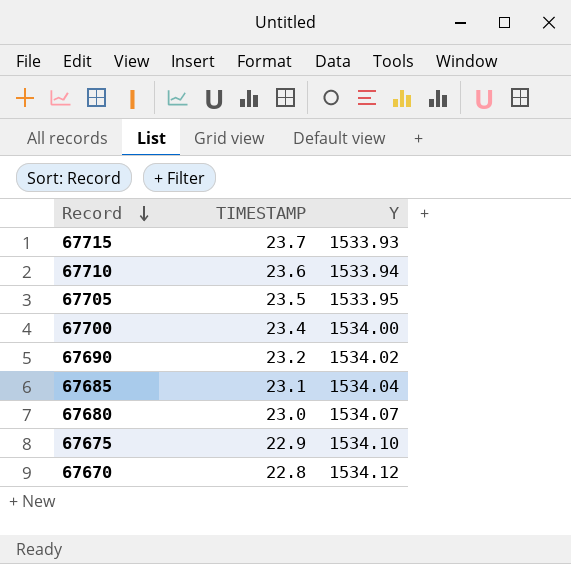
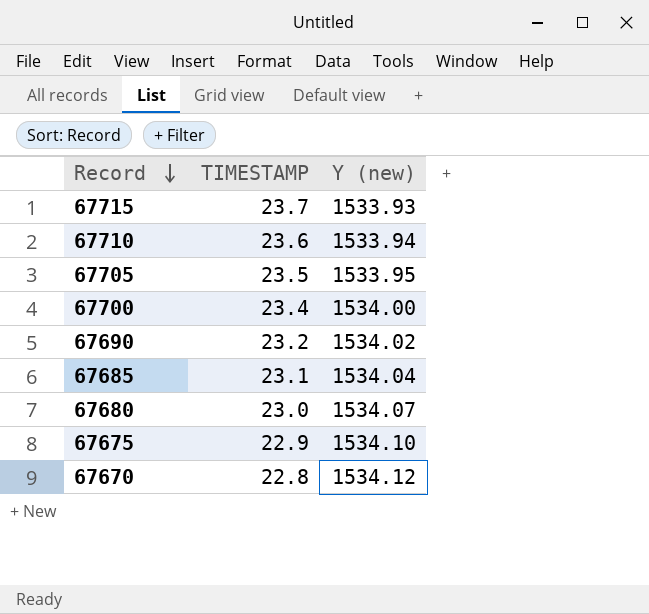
column name: Y -> Y (new)

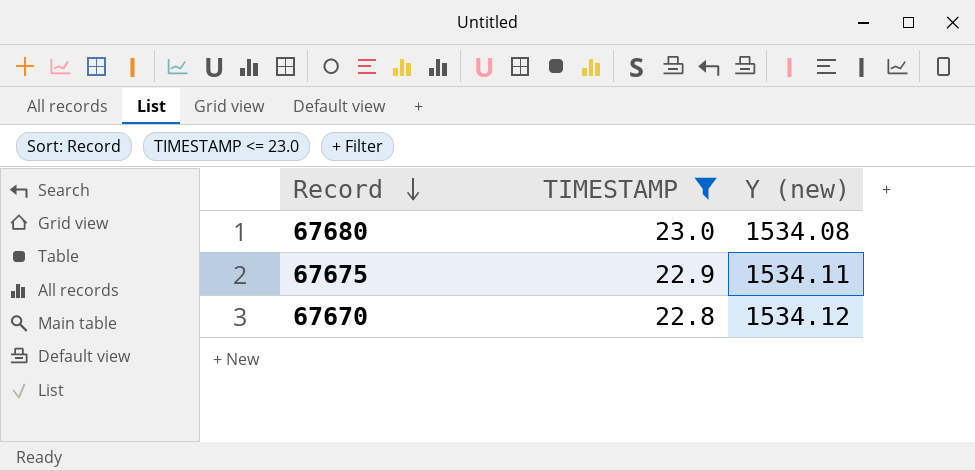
filter: none -> TIMESTAMP <= 23.0
67680 | Y (new): 1534.07 -> 1534.08
67675 | Y (new): 1534.10 -> 1534.11

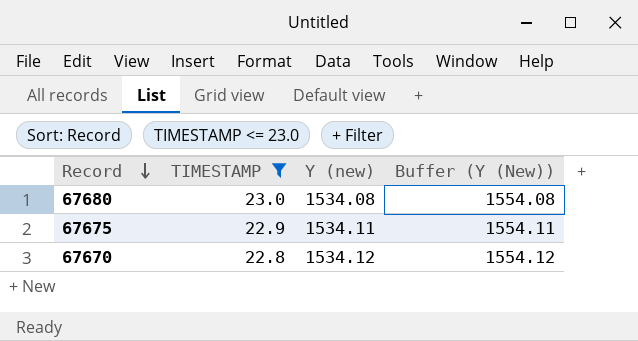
column Buffer (Y (New)) | formula: none -> [Y (new)] + 20

